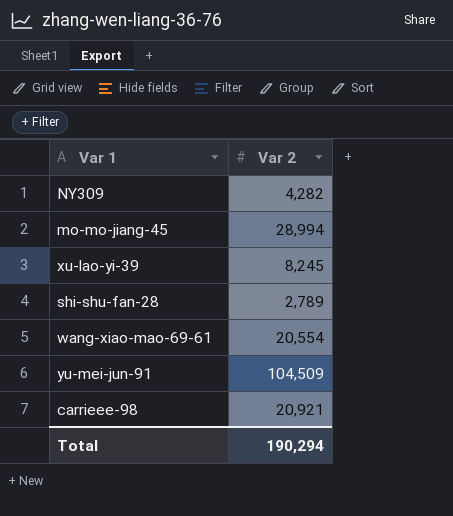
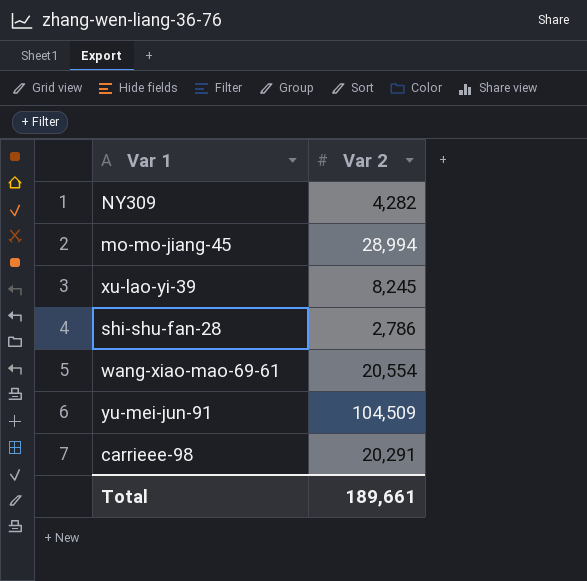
shi-shu-fan-28 | Var 2: 2,789 -> 2,786
carrieee-98 | Var 2: 20,921 -> 20,291
Total | Var 2: 190,294 -> 189,661

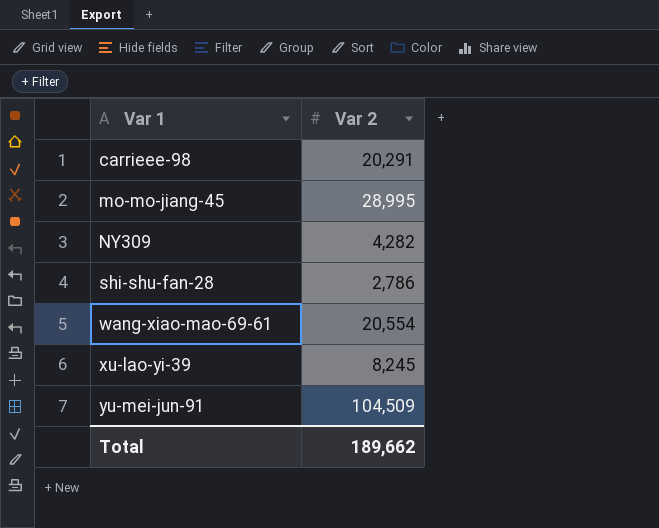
row order: none -> Var 1 ascending
mo-mo-jiang-45 | Var 2: 28,994 -> 28,995
Total | Var 2: 189,661 -> 189,662

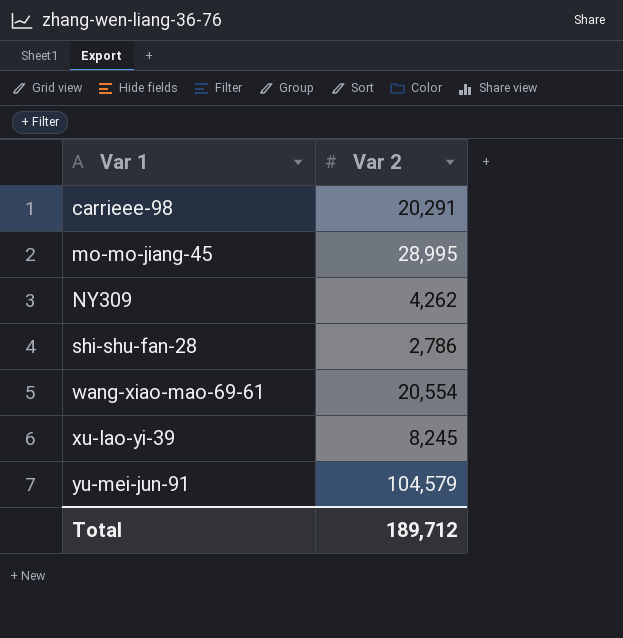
NY309 | Var 2: 4,282 -> 4,262
yu-mei-jun-91 | Var 2: 104,509 -> 104,579
Total | Var 2: 189,662 -> 189,712

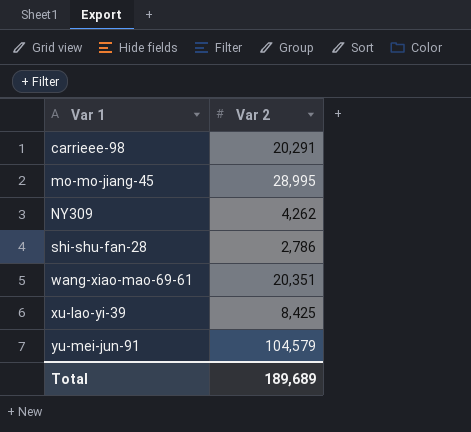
wang-xiao-mao-69-61 | Var 2: 20,554 -> 20,351
xu-lao-yi-39 | Var 2: 8,245 -> 8,425
Total | Var 2: 189,712 -> 189,689

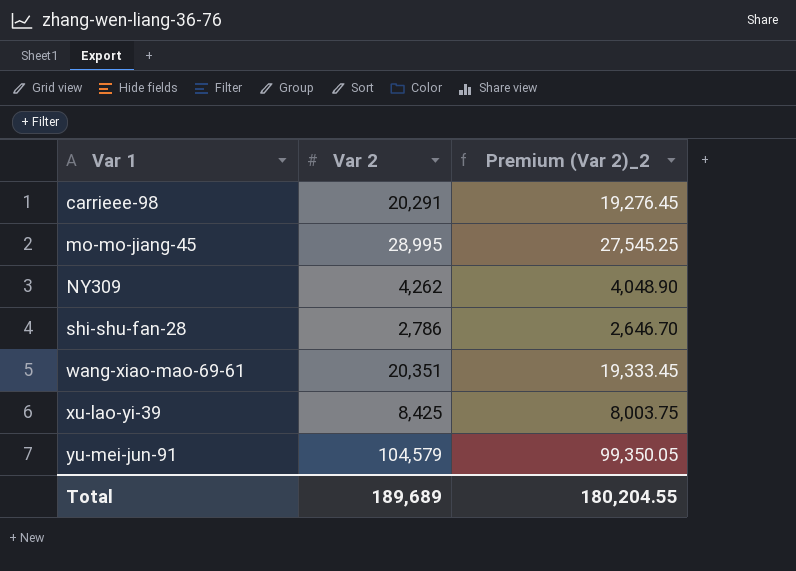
column Premium (Var 2)_2 | formula: none -> [Var 2] * 0.95

